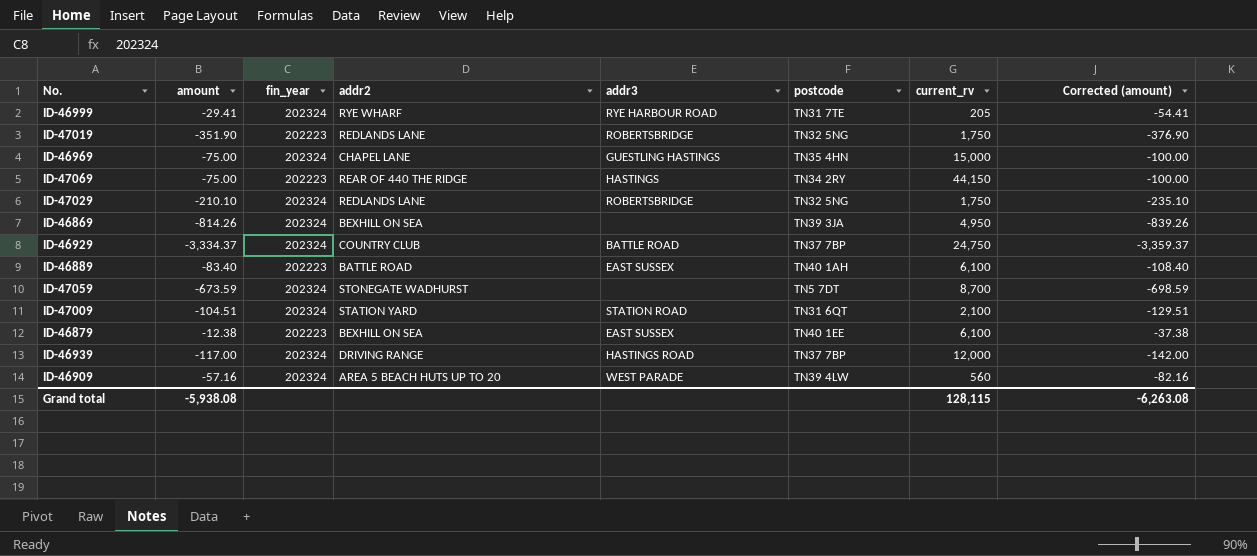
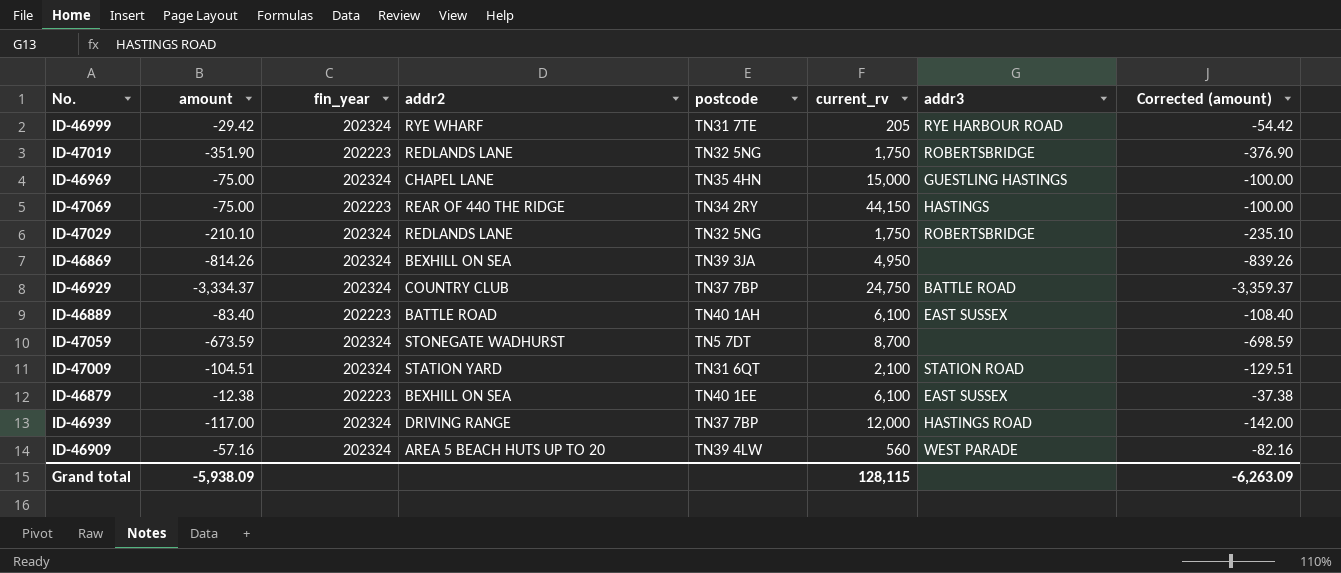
column addr3 | position: 5 -> 7
ID-46999 | amount: -29.41 -> -29.42
ID-46999 | Corrected (amount): -54.41 -> -54.42
Grand total | amount: -5,938.08 -> -5,938.09
Grand total | Corrected (amount): -6,263.08 -> -6,263.09

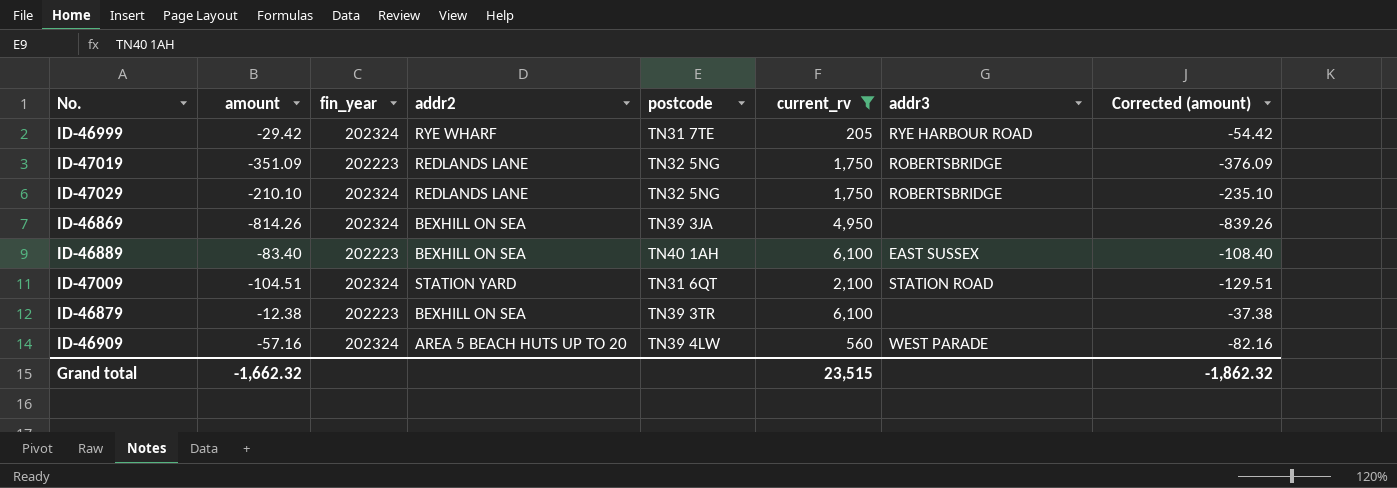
filter: none -> current_rv <= 6,100
ID-47019 | amount: -351.90 -> -351.09
ID-47019 | Corrected (amount): -376.90 -> -376.09
ID-46889 | addr2: BATTLE ROAD -> BEXHILL ON SEA
ID-46879 | postcode: TN40 1EE -> TN39 3TR
ID-46879 | addr3: EAST SUSSEX -> none
Grand total | amount: -5,938.09 -> -1,662.32
Grand total | current_rv: 128,115 -> 23,515
Grand total | Corrected (amount): -6,263.09 -> -1,862.32

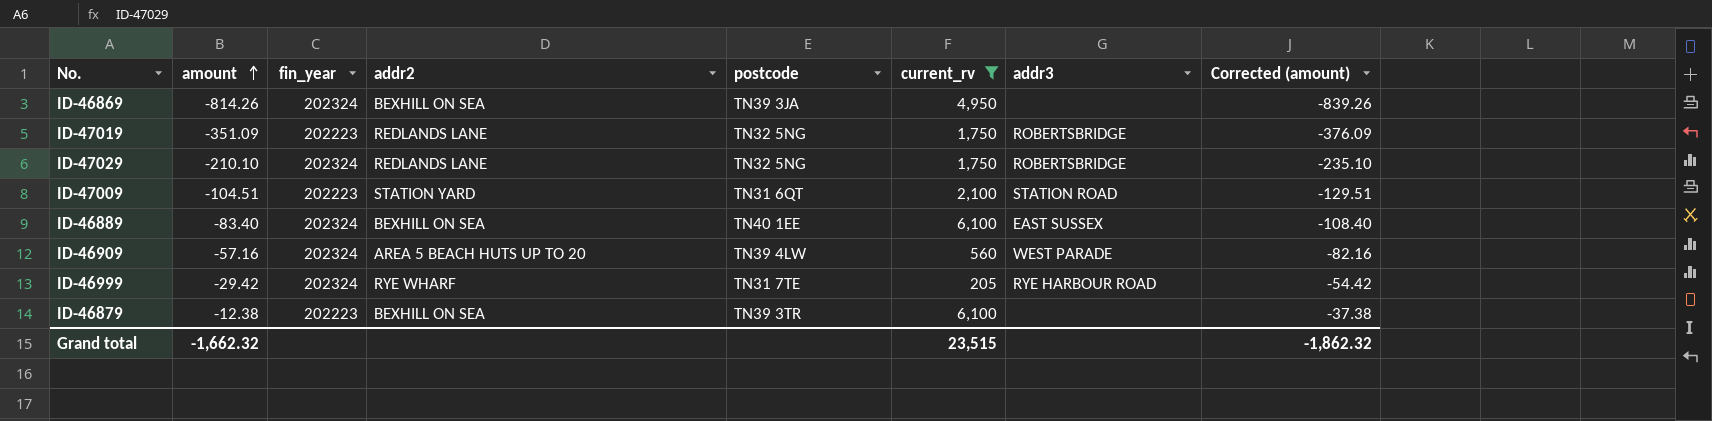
row order: none -> amount ascending
ID-47009 | fin_year: 202324 -> 202223
ID-46889 | fin_year: 202223 -> 202324
ID-46889 | postcode: TN40 1AH -> TN40 1EE

